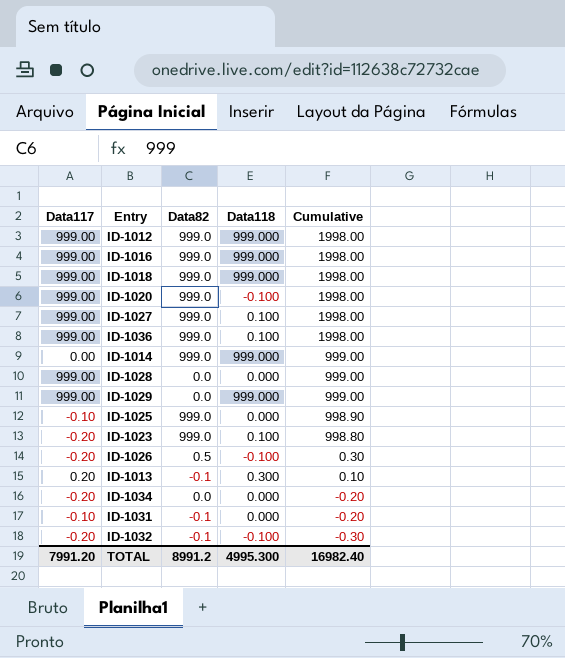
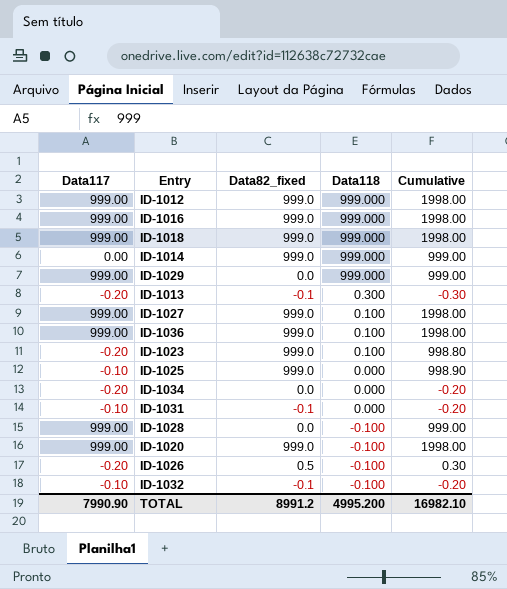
row order: Cumulative descending -> Data118 descending
column name: Data82 -> Data82_fixed
ID-1013 | Data117: 0.20 -> -0.20
ID-1013 | Cumulative: 0.10 -> -0.30
ID-1028 | Data118: 0.000 -> -0.100
ID-1032 | Data117: -0.20 -> -0.10
ID-1032 | Cumulative: -0.30 -> -0.20
TOTAL | Data117: 7991.20 -> 7990.90
TOTAL | Data118: 4995.300 -> 4995.200
TOTAL | Cumulative: 16982.40 -> 16982.10

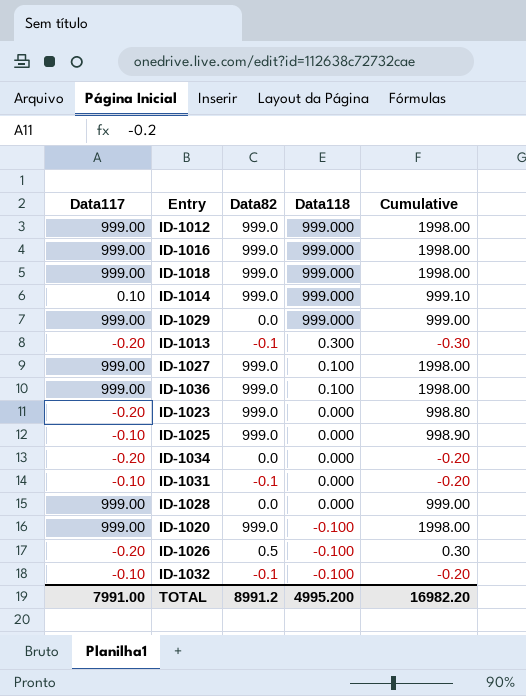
column name: Data82_fixed -> Data82
ID-1014 | Data117: 0.00 -> 0.10
ID-1014 | Cumulative: 999.00 -> 999.10
ID-1023 | Data118: 0.100 -> 0.000
ID-1028 | Data118: -0.100 -> 0.000
TOTAL | Data117: 7990.90 -> 7991.00
TOTAL | Cumulative: 16982.10 -> 16982.20

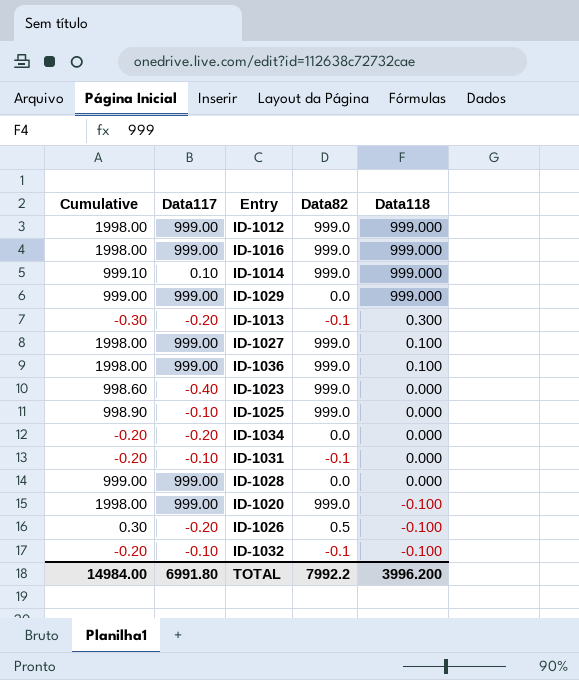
column Cumulative | position: 5 -> 1
row ID-1018: 999.00 | 999.0 | 999.000 | 1998.00 -> none
ID-1023 | Cumulative: 998.80 -> 998.60
ID-1023 | Data117: -0.20 -> -0.40
TOTAL | Cumulative: 16982.20 -> 14984.00
TOTAL | Data117: 7991.00 -> 6991.80
TOTAL | Data82: 8991.2 -> 7992.2
TOTAL | Data118: 4995.200 -> 3996.200

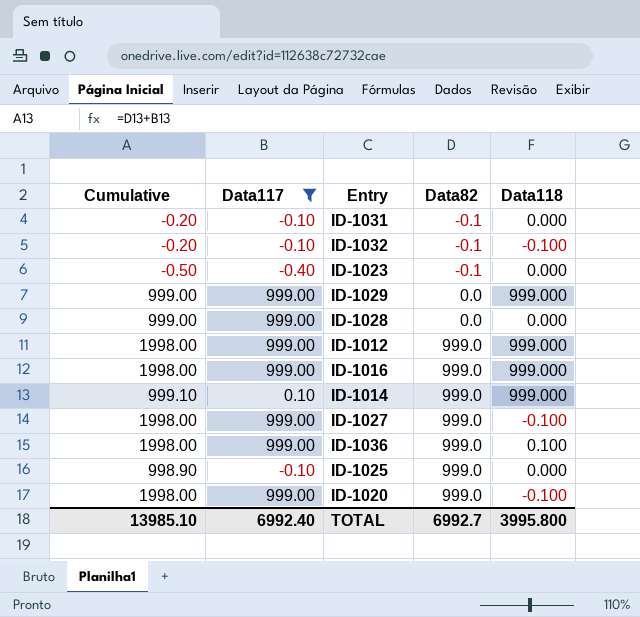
filter: none -> Data117 != -0.20
row order: Data118 descending -> Data82 ascending
ID-1023 | Cumulative: 998.60 -> -0.50
ID-1023 | Data82: 999.0 -> -0.1
ID-1027 | Data118: 0.100 -> -0.100
TOTAL | Cumulative: 14984.00 -> 13985.10
TOTAL | Data117: 6991.80 -> 6992.40
TOTAL | Data82: 7992.2 -> 6992.7
TOTAL | Data118: 3996.200 -> 3995.800

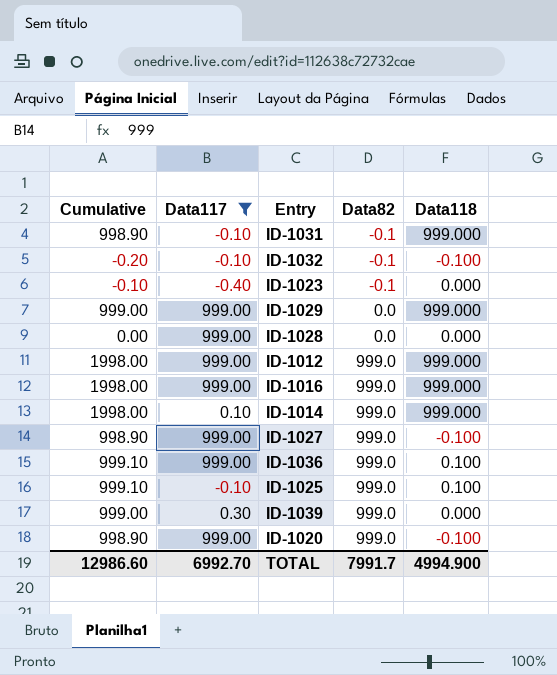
column Cumulative | formula: [Data117] + [Data82] -> [Data82] + [Data118]
ID-1031 | Data118: 0.000 -> 999.000
ID-1025 | Data118: 0.000 -> 0.100
row ID-1039: none -> 999.00 | 0.30 | 999.0 | 0.000
TOTAL | Cumulative: 13985.10 -> 12986.60
TOTAL | Data117: 6992.40 -> 6992.70
TOTAL | Data82: 6992.7 -> 7991.7
TOTAL | Data118: 3995.800 -> 4994.900

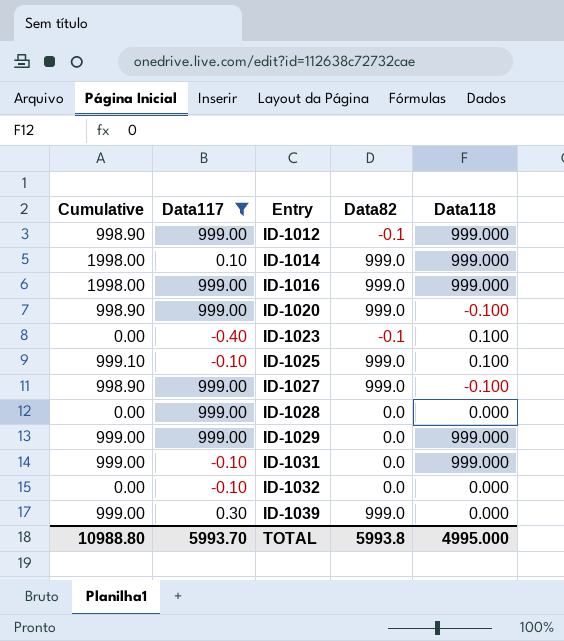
row order: Data82 ascending -> Entry ascending
row ID-1036: 999.10 | 999.00 | 999.0 | 0.100 -> none
ID-1012 | Cumulative: 1998.00 -> 998.90
ID-1012 | Data82: 999.0 -> -0.1
ID-1023 | Cumulative: -0.10 -> 0.00
ID-1023 | Data118: 0.000 -> 0.100
ID-1031 | Cumulative: 998.90 -> 999.00
ID-1031 | Data82: -0.1 -> 0.0
ID-1032 | Cumulative: -0.20 -> 0.00
ID-1032 | Data82: -0.1 -> 0.0
ID-1032 | Data118: -0.100 -> 0.000
TOTAL | Cumulative: 12986.60 -> 10988.80
TOTAL | Data117: 6992.70 -> 5993.70
TOTAL | Data82: 7991.7 -> 5993.8
TOTAL | Data118: 4994.900 -> 4995.000

